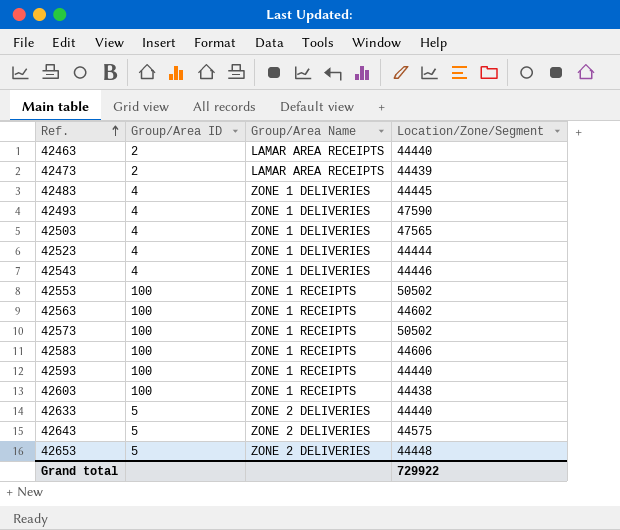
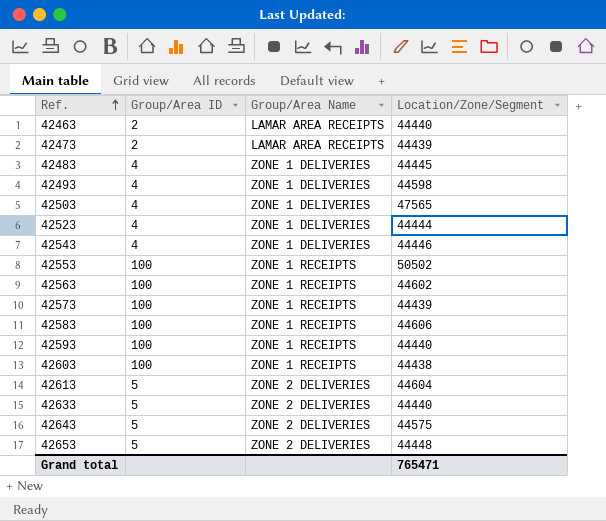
42493 | Location/Zone/Segment: 47590 -> 44598
42573 | Location/Zone/Segment: 50502 -> 44439
row 42613: none -> 5 | ZONE 2 DELIVERIES | 44604
Grand total | Location/Zone/Segment: 729922 -> 765471

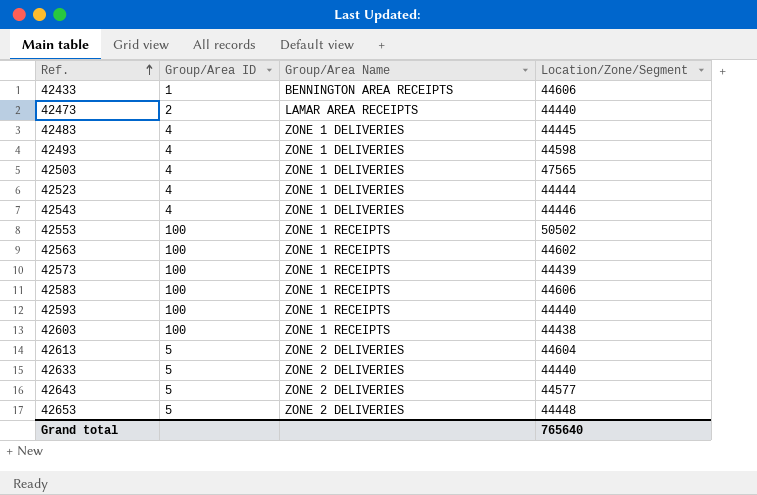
row 42463: 2 | LAMAR AREA RECEIPTS | 44440 -> none
row 42433: none -> 1 | BENNINGTON AREA RECEIPTS | 44606
42473 | Location/Zone/Segment: 44439 -> 44440
42643 | Location/Zone/Segment: 44575 -> 44577
Grand total | Location/Zone/Segment: 765471 -> 765640

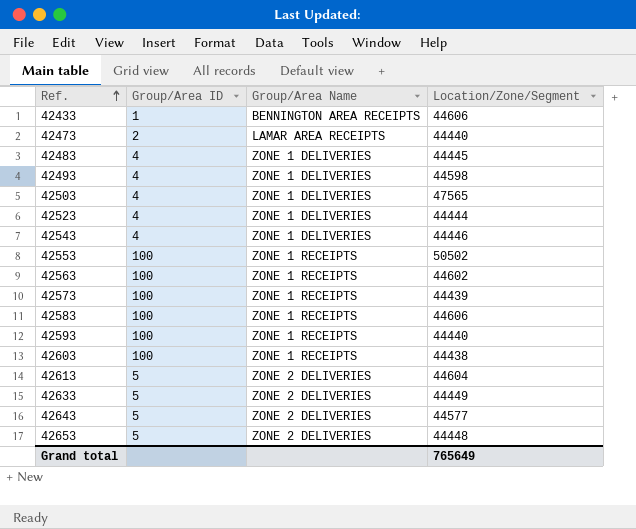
42633 | Location/Zone/Segment: 44440 -> 44449
Grand total | Location/Zone/Segment: 765640 -> 765649

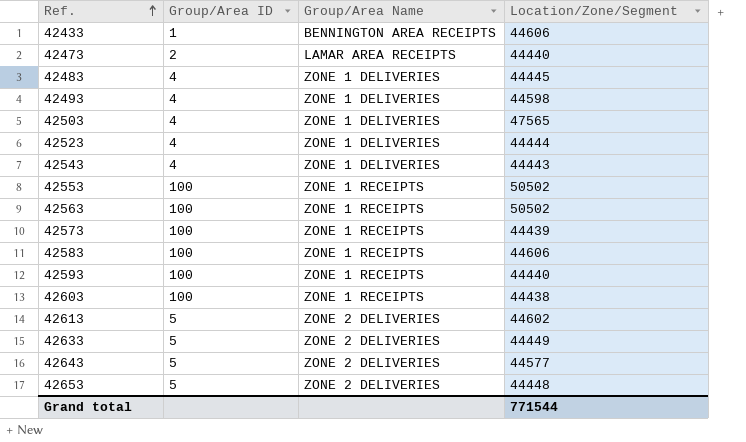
42543 | Location/Zone/Segment: 44446 -> 44443
42563 | Location/Zone/Segment: 44602 -> 50502
42613 | Location/Zone/Segment: 44604 -> 44602
Grand total | Location/Zone/Segment: 765649 -> 771544

